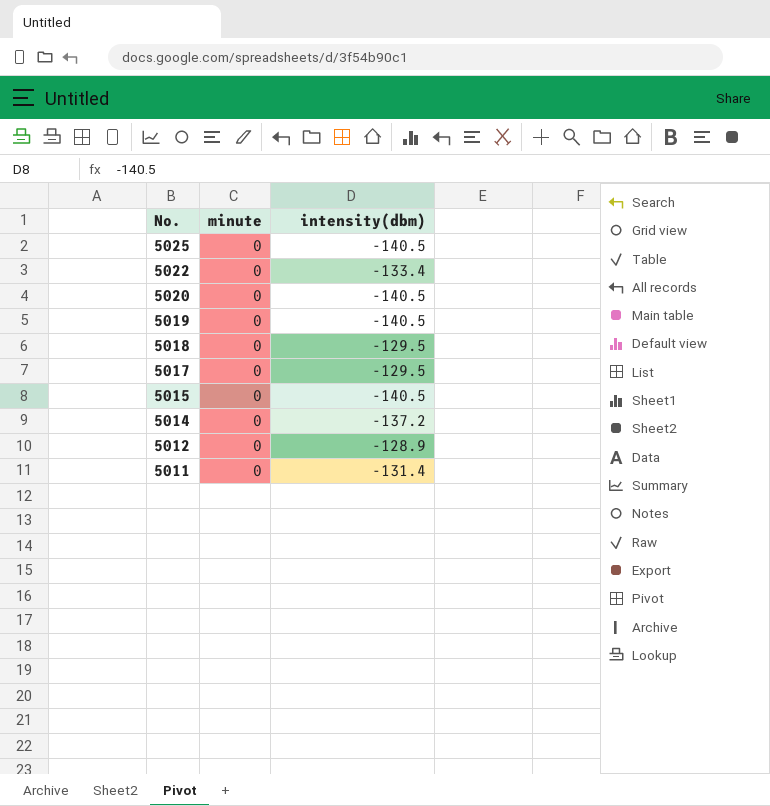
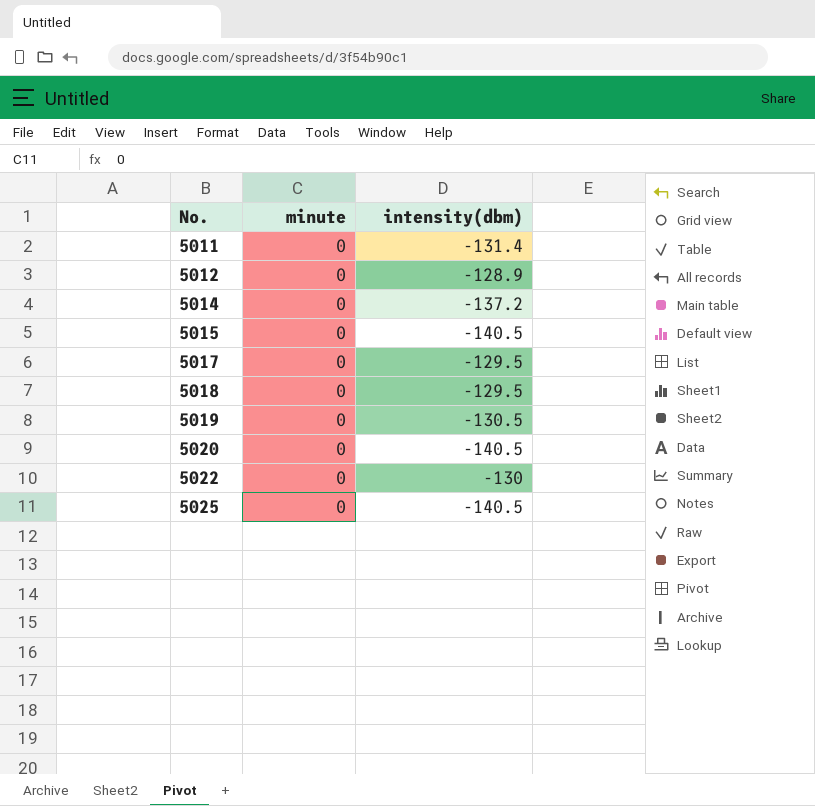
row order: No. descending -> No. ascending
5019 | intensity(dbm): -140.5 -> -130.5
5022 | intensity(dbm): -133.4 -> -130

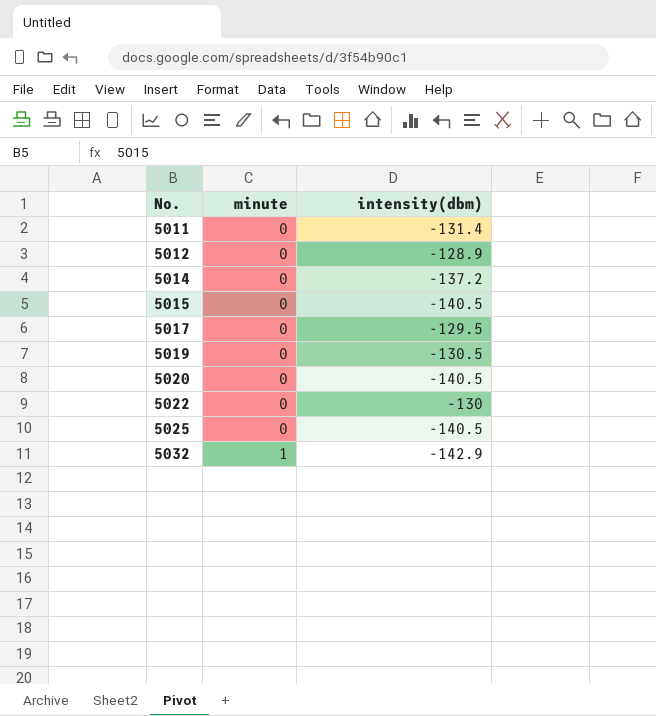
row 5018: 0 | -129.5 -> none
row 5032: none -> 1 | -142.9

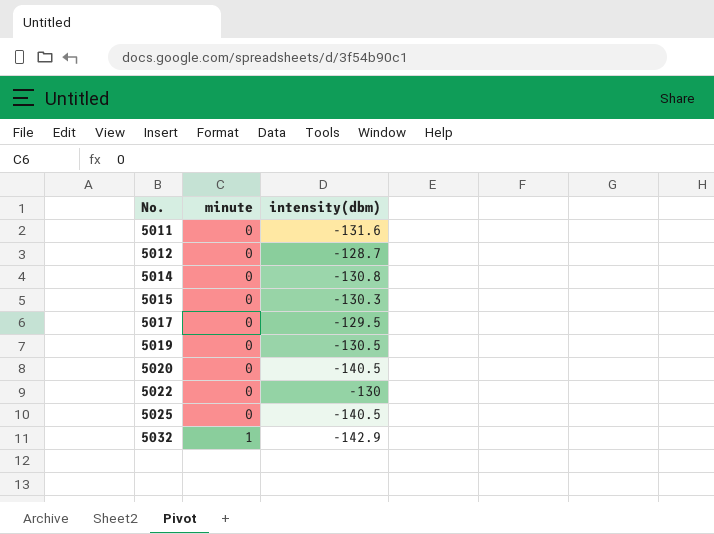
5011 | intensity(dbm): -131.4 -> -131.6
5012 | intensity(dbm): -128.9 -> -128.7
5014 | intensity(dbm): -137.2 -> -130.8
5015 | intensity(dbm): -140.5 -> -130.3

